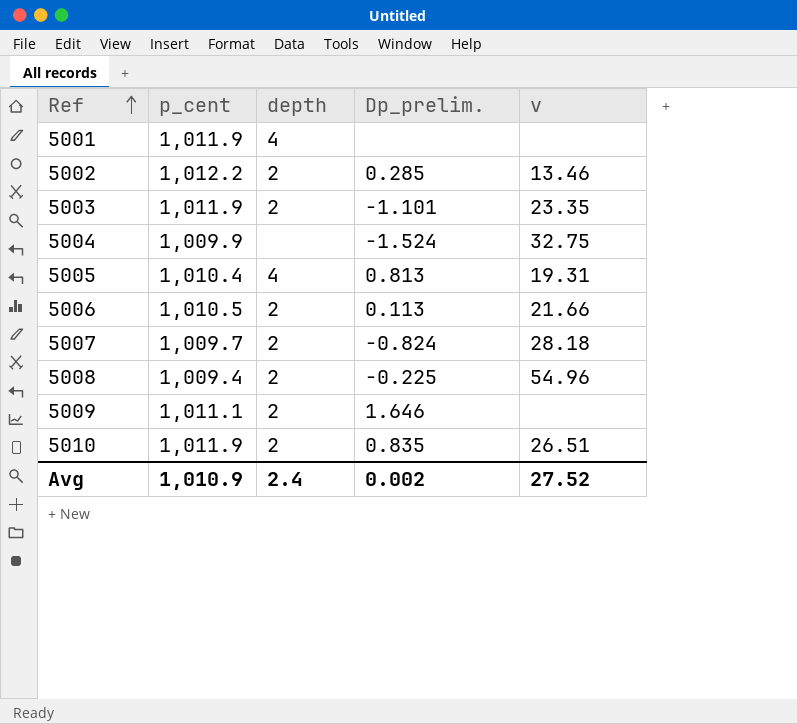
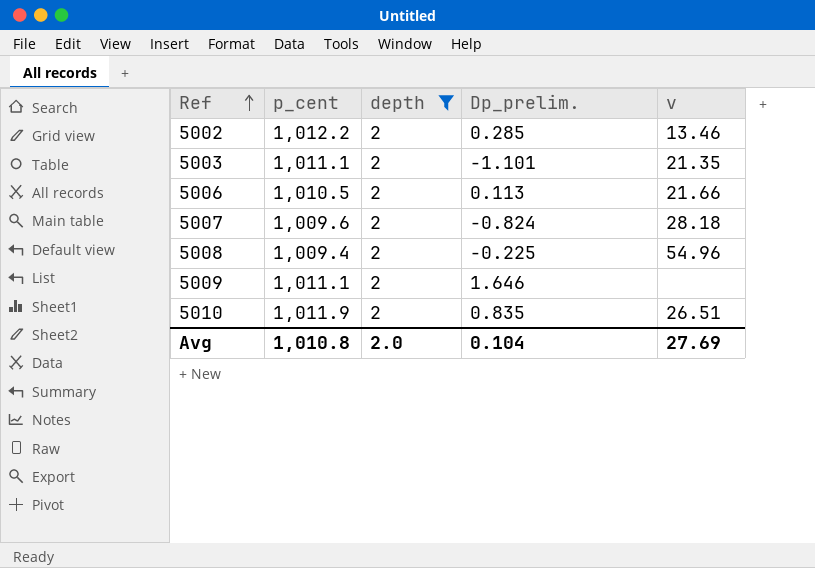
filter: none -> depth = 2
5003 | p_cent: 1,011.9 -> 1,011.1
5003 | v: 23.35 -> 21.35
5007 | p_cent: 1,009.7 -> 1,009.6
Avg | p_cent: 1,010.9 -> 1,010.8
Avg | depth: 2.4 -> 2.0
Avg | Dp_prelim.: 0.002 -> 0.104
Avg | v: 27.52 -> 27.69

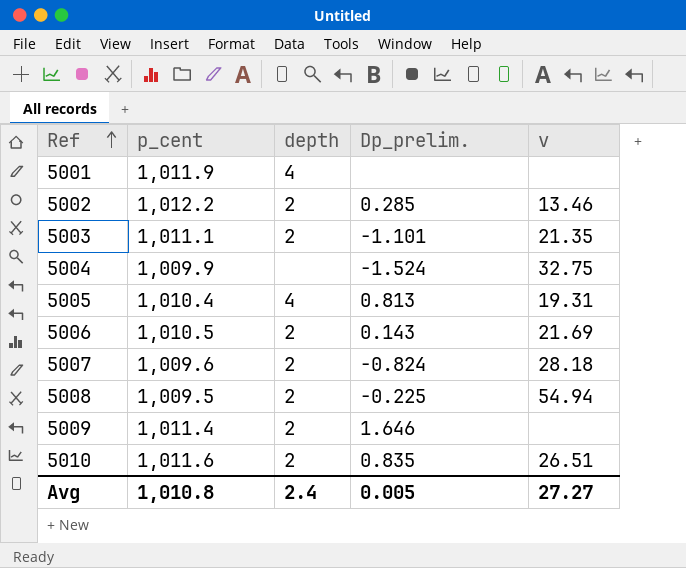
filter: depth = 2 -> none
5006 | Dp_prelim.: 0.113 -> 0.143
5006 | v: 21.66 -> 21.69
5008 | p_cent: 1,009.4 -> 1,009.5
5008 | v: 54.96 -> 54.94
5009 | p_cent: 1,011.1 -> 1,011.4
5010 | p_cent: 1,011.9 -> 1,011.6
Avg | depth: 2.0 -> 2.4
Avg | Dp_prelim.: 0.104 -> 0.005
Avg | v: 27.69 -> 27.27

